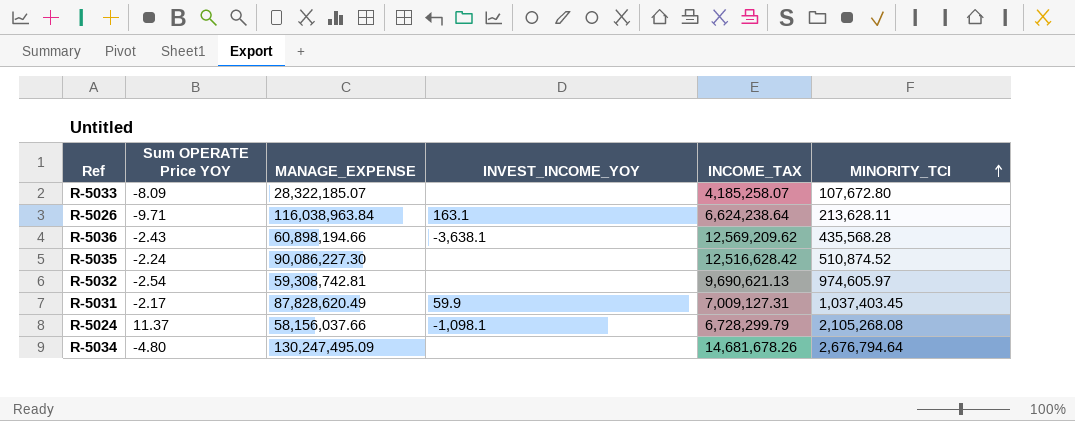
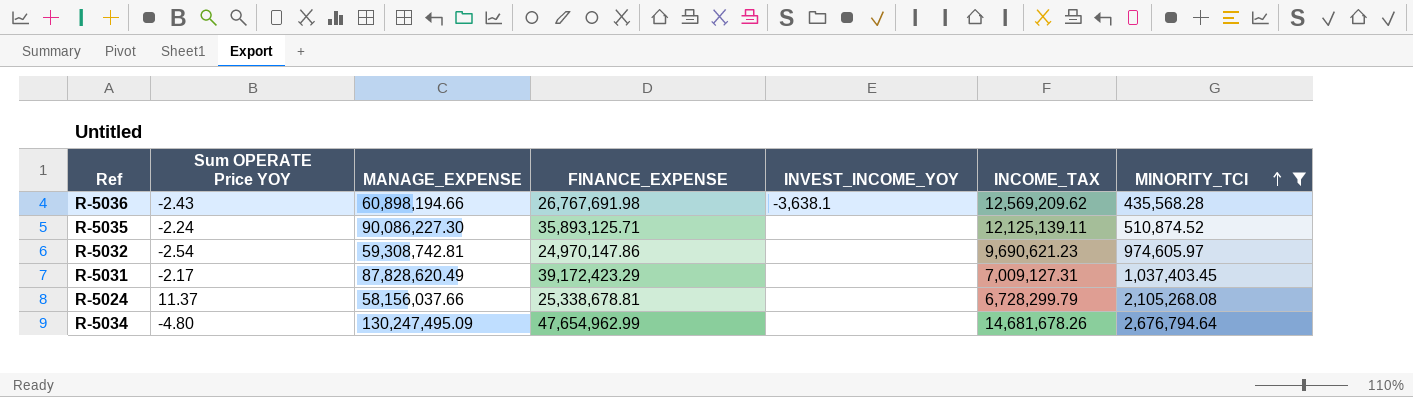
filter: none -> MINORITY_TCI >= 435,568.28
column FINANCE_EXPENSE | position: none -> 4
R-5035 | INCOME_TAX: 12,516,628.42 -> 12,125,139.11
R-5032 | INCOME_TAX: 9,690,621.13 -> 9,690,621.23
R-5031 | INVEST_INCOME_YOY: 59.9 -> none
R-5024 | INVEST_INCOME_YOY: -1,098.1 -> none

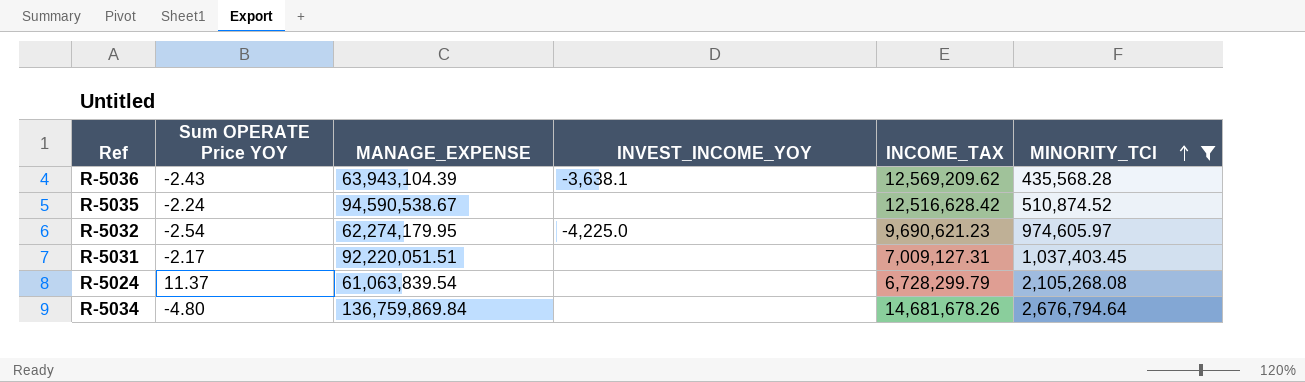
column FINANCE_EXPENSE | position: 4 -> none
R-5036 | MANAGE_EXPENSE: 60,898,194.66 -> 63,943,104.39
R-5035 | MANAGE_EXPENSE: 90,086,227.30 -> 94,590,538.67
R-5035 | INCOME_TAX: 12,125,139.11 -> 12,516,628.42
R-5032 | MANAGE_EXPENSE: 59,308,742.81 -> 62,274,179.95
R-5032 | INVEST_INCOME_YOY: none -> -4,225.0
R-5031 | MANAGE_EXPENSE: 87,828,620.49 -> 92,220,051.51
R-5024 | MANAGE_EXPENSE: 58,156,037.66 -> 61,063,839.54
R-5034 | MANAGE_EXPENSE: 130,247,495.09 -> 136,759,869.84

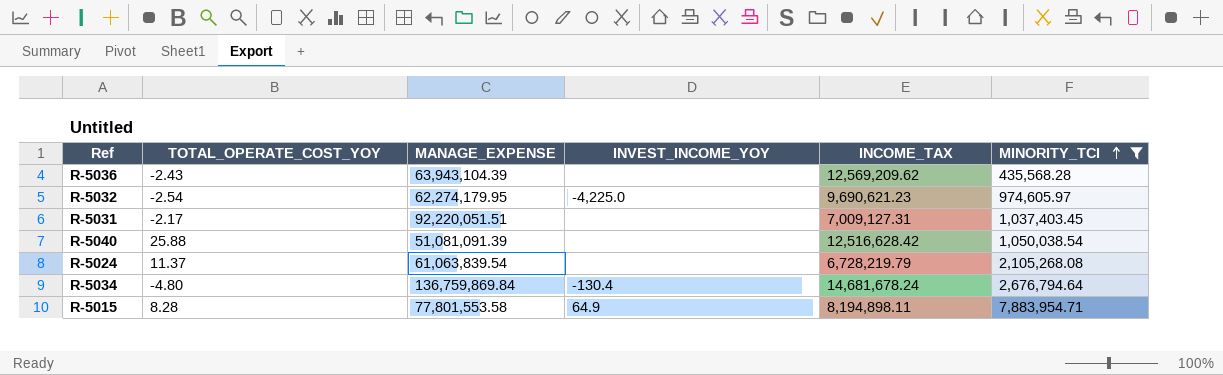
column name: Sum OPERATE Price YOY -> TOTAL_OPERATE_COST_YOY
row R-5035: -2.24 | 94,590,538.67 | none | 12,516,628.42 | 510,874.52 -> none
R-5036 | INVEST_INCOME_YOY: -3,638.1 -> none
row R-5040: none -> 25.88 | 51,081,091.39 | none | 12,516,628.42 | 1,050,038.54
R-5024 | INCOME_TAX: 6,728,299.79 -> 6,728,219.79
R-5034 | INVEST_INCOME_YOY: none -> -130.4
R-5034 | INCOME_TAX: 14,681,678.26 -> 14,681,678.24
row R-5015: none -> 8.28 | 77,801,553.58 | 64.9 | 8,194,898.11 | 7,883,954.71

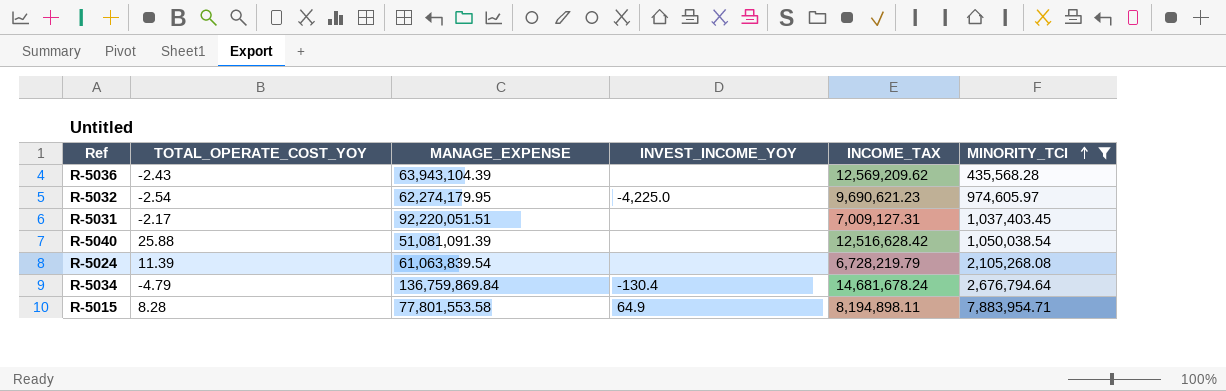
R-5024 | TOTAL_OPERATE_COST_YOY: 11.37 -> 11.39
R-5034 | TOTAL_OPERATE_COST_YOY: -4.80 -> -4.79

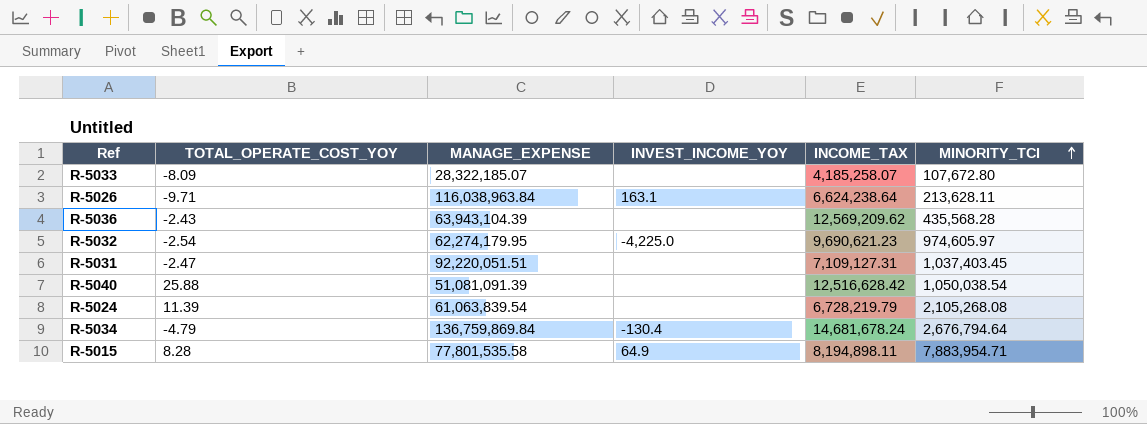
filter: MINORITY_TCI >= 435,568.28 -> none
R-5031 | TOTAL_OPERATE_COST_YOY: -2.17 -> -2.47
R-5031 | INCOME_TAX: 7,009,127.31 -> 7,109,127.31
R-5015 | MANAGE_EXPENSE: 77,801,553.58 -> 77,801,535.58

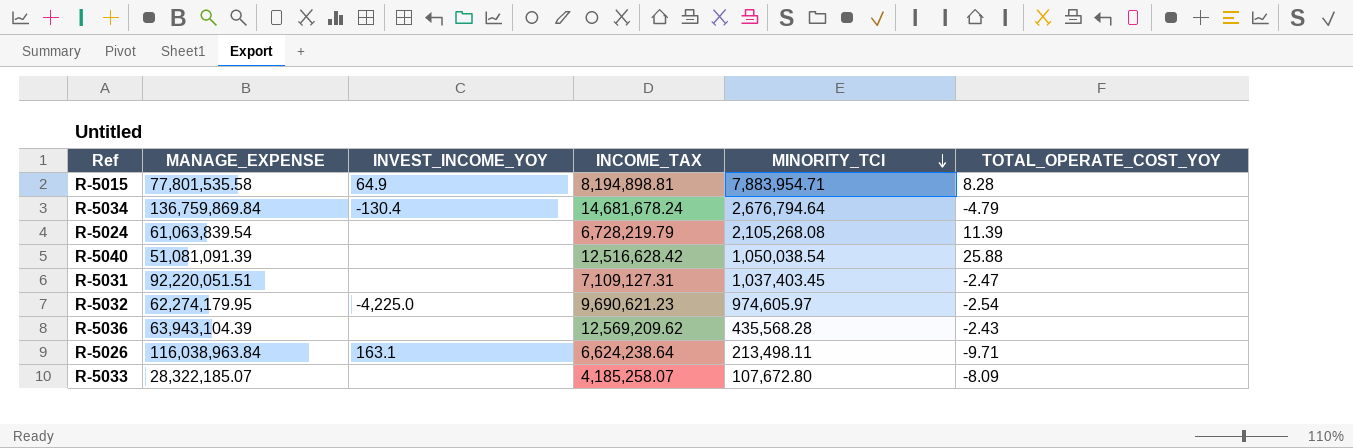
row order: MINORITY_TCI ascending -> MINORITY_TCI descending
column TOTAL_OPERATE_COST_YOY | position: 2 -> 6
R-5015 | INCOME_TAX: 8,194,898.11 -> 8,194,898.81
R-5026 | MINORITY_TCI: 213,628.11 -> 213,498.11

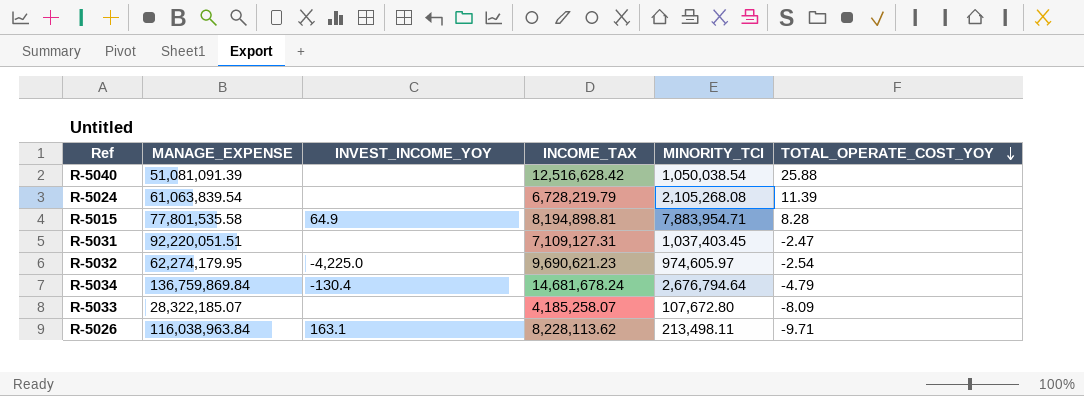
row order: MINORITY_TCI descending -> TOTAL_OPERATE_COST_YOY descending
row R-5036: 63,943,104.39 | none | 12,569,209.62 | 435,568.28 | -2.43 -> none
R-5026 | INCOME_TAX: 6,624,238.64 -> 8,228,113.62

